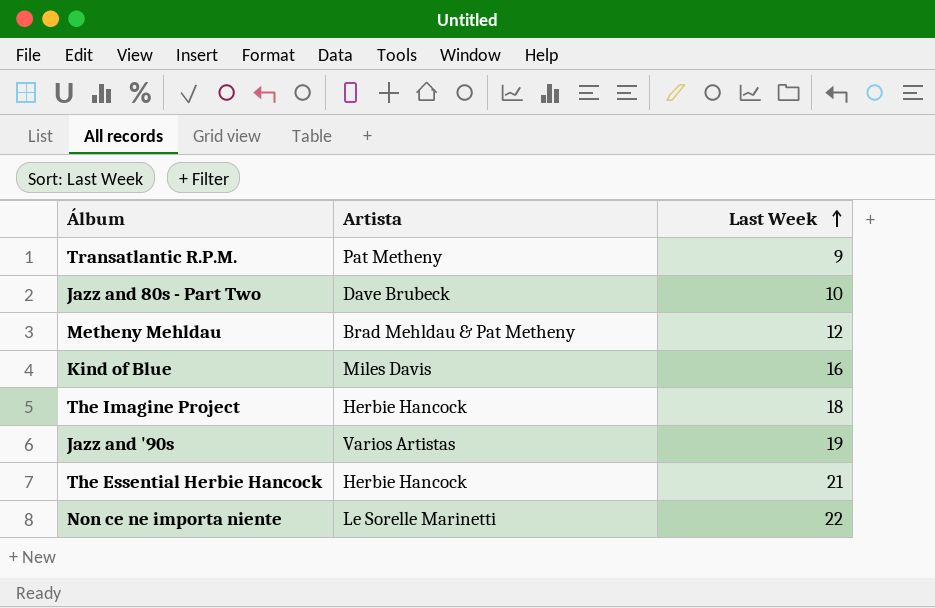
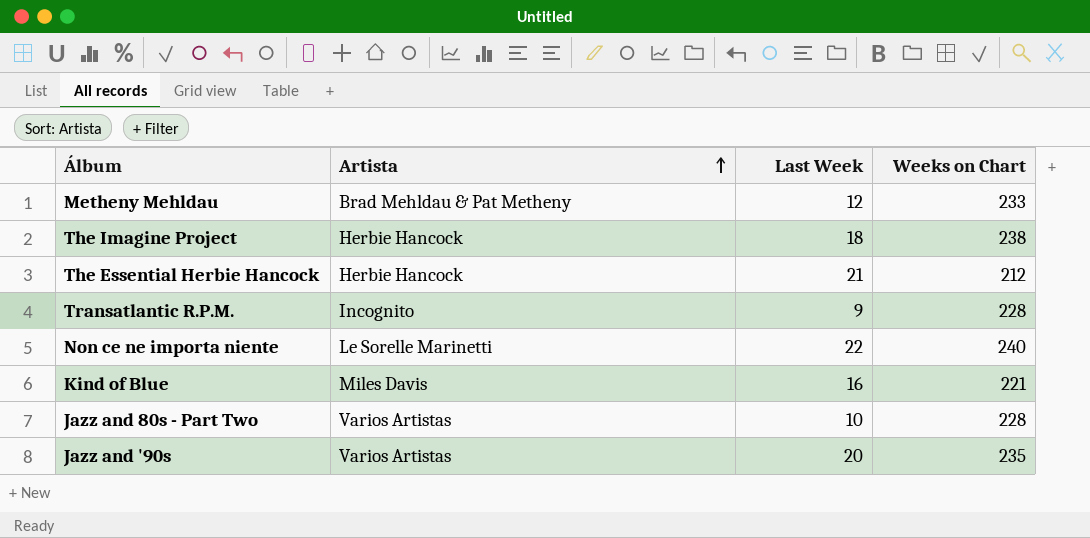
row order: Last Week ascending -> Artista ascending
column Weeks on Chart | position: none -> 4
Transatlantic R.P.M. | Artista: Pat Metheny -> Incognito
Jazz and 80s - Part Two | Artista: Dave Brubeck -> Varios Artistas
Jazz and '90s | Last Week: 19 -> 20

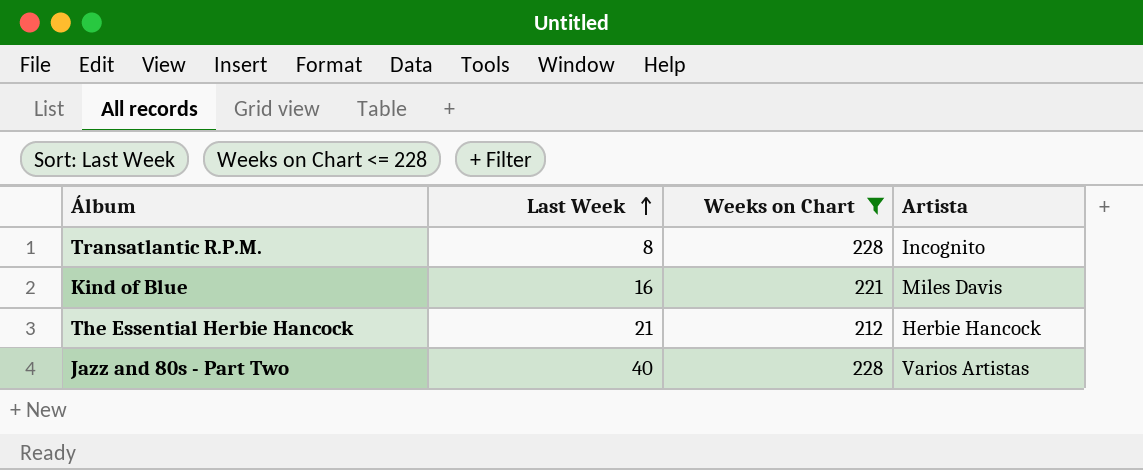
filter: none -> Weeks on Chart <= 228
row order: Artista ascending -> Last Week ascending
column Artista | position: 2 -> 4
Transatlantic R.P.M. | Last Week: 9 -> 8
Jazz and 80s - Part Two | Last Week: 10 -> 40

